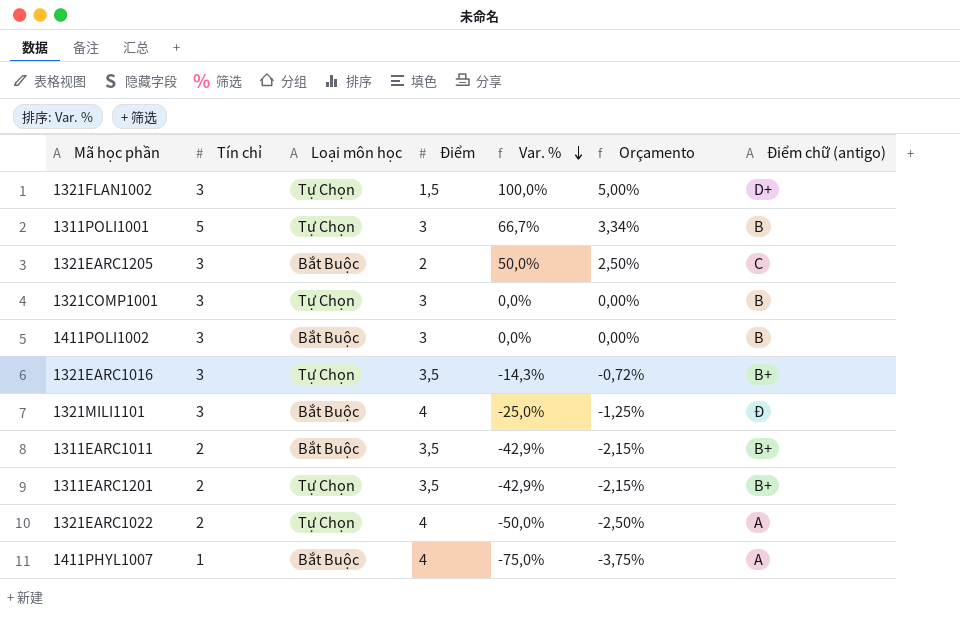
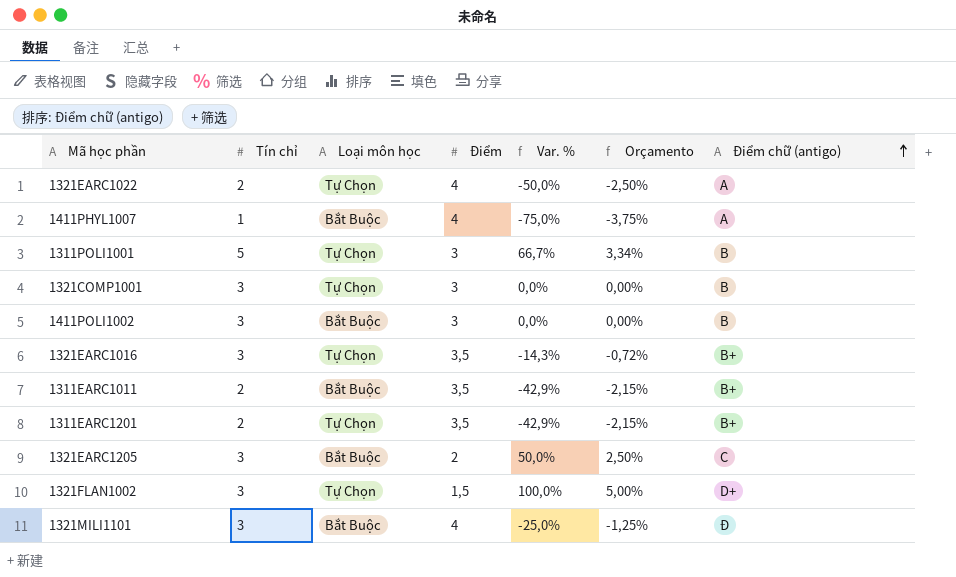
row order: Var. % descending -> Điểm chữ (antigo) ascending

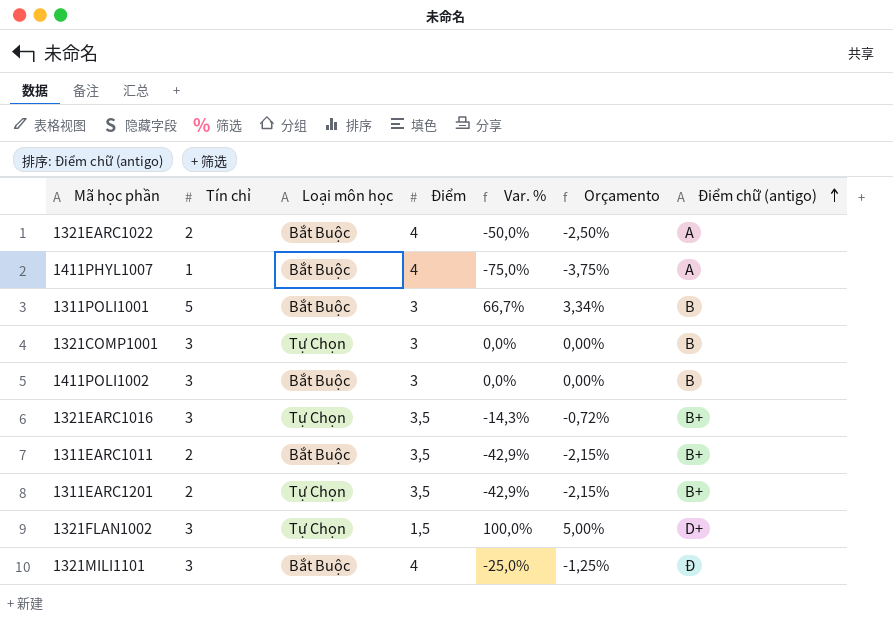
row 1321EARC1205: 3 | Bắt Buộc | 2 | 50,0% | 2,50% | C -> none
1321EARC1022 | Loại môn học: Tự Chọn -> Bắt Buộc
1311POLI1001 | Loại môn học: Tự Chọn -> Bắt Buộc

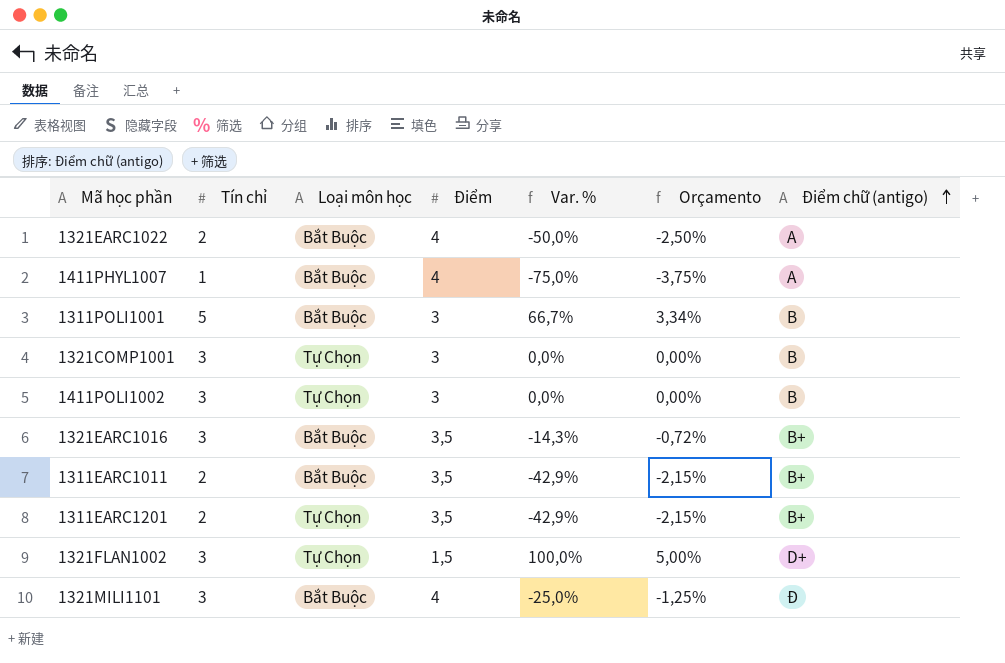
1411POLI1002 | Loại môn học: Bắt Buộc -> Tự Chọn
1321EARC1016 | Loại môn học: Tự Chọn -> Bắt Buộc

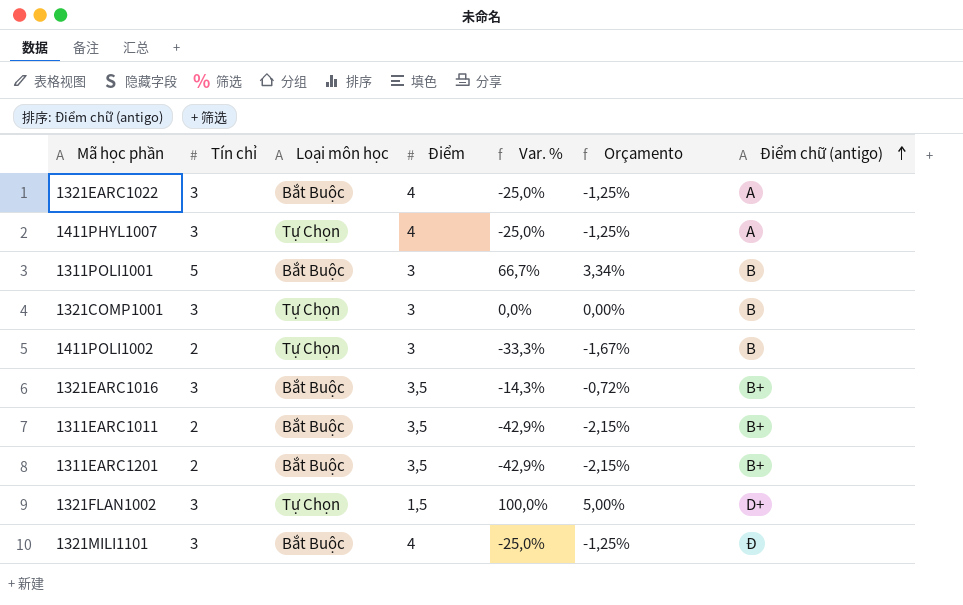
1321EARC1022 | Tín chỉ: 2 -> 3
1321EARC1022 | Var. %: -50,0% -> -25,0%
1321EARC1022 | Orçamento: -2,50% -> -1,25%
1411PHYL1007 | Tín chỉ: 1 -> 3
1411PHYL1007 | Loại môn học: Bắt Buộc -> Tự Chọn
1411PHYL1007 | Var. %: -75,0% -> -25,0%
1411PHYL1007 | Orçamento: -3,75% -> -1,25%
1411POLI1002 | Tín chỉ: 3 -> 2
1411POLI1002 | Var. %: 0,0% -> -33,3%
1411POLI1002 | Orçamento: 0,00% -> -1,67%
1311EARC1201 | Loại môn học: Tự Chọn -> Bắt Buộc

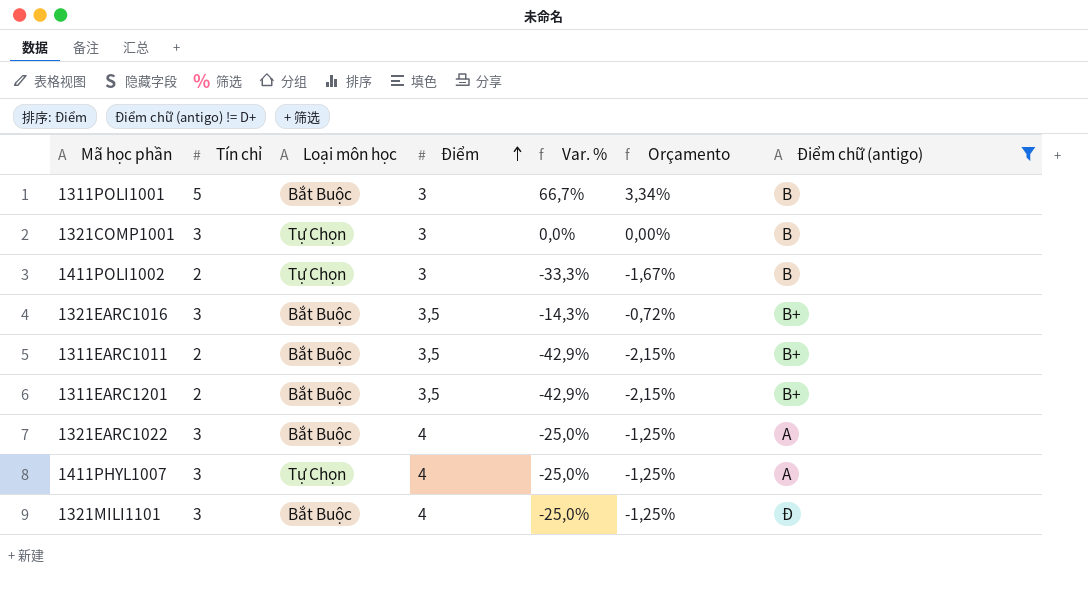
filter: none -> Điểm chữ (antigo) != D+
row order: Điểm chữ (antigo) ascending -> Điểm ascending

